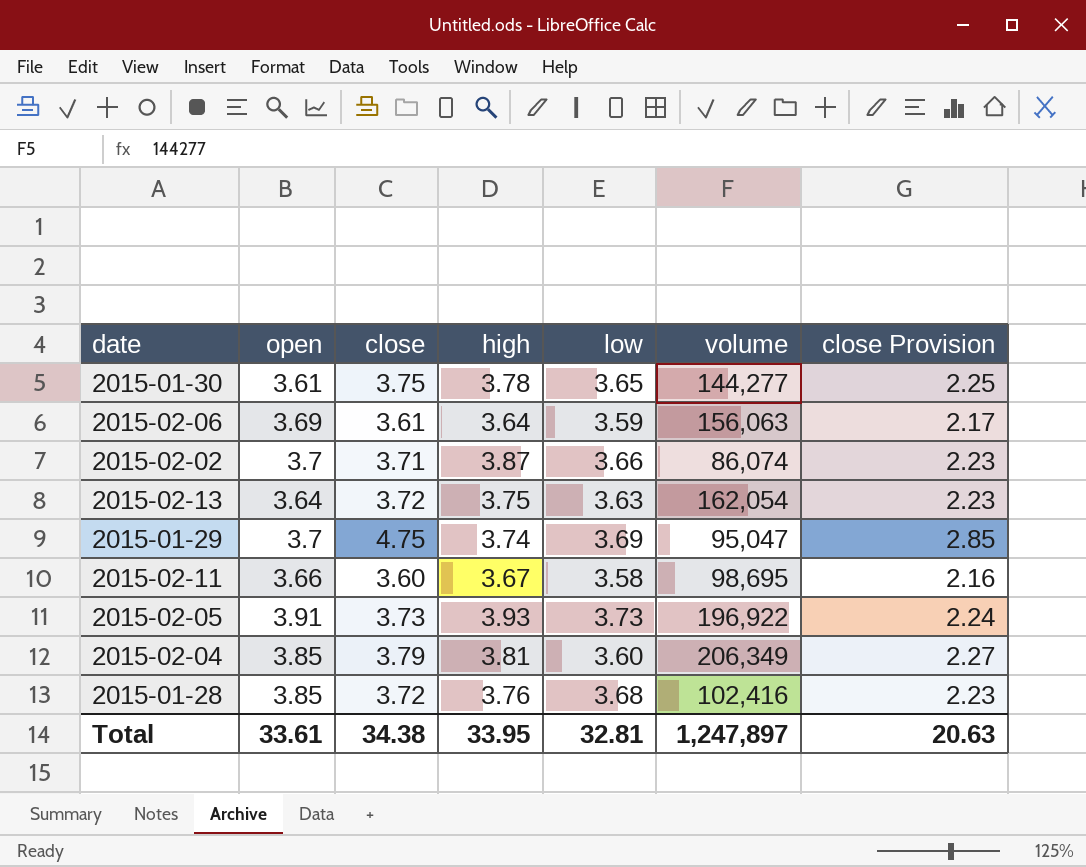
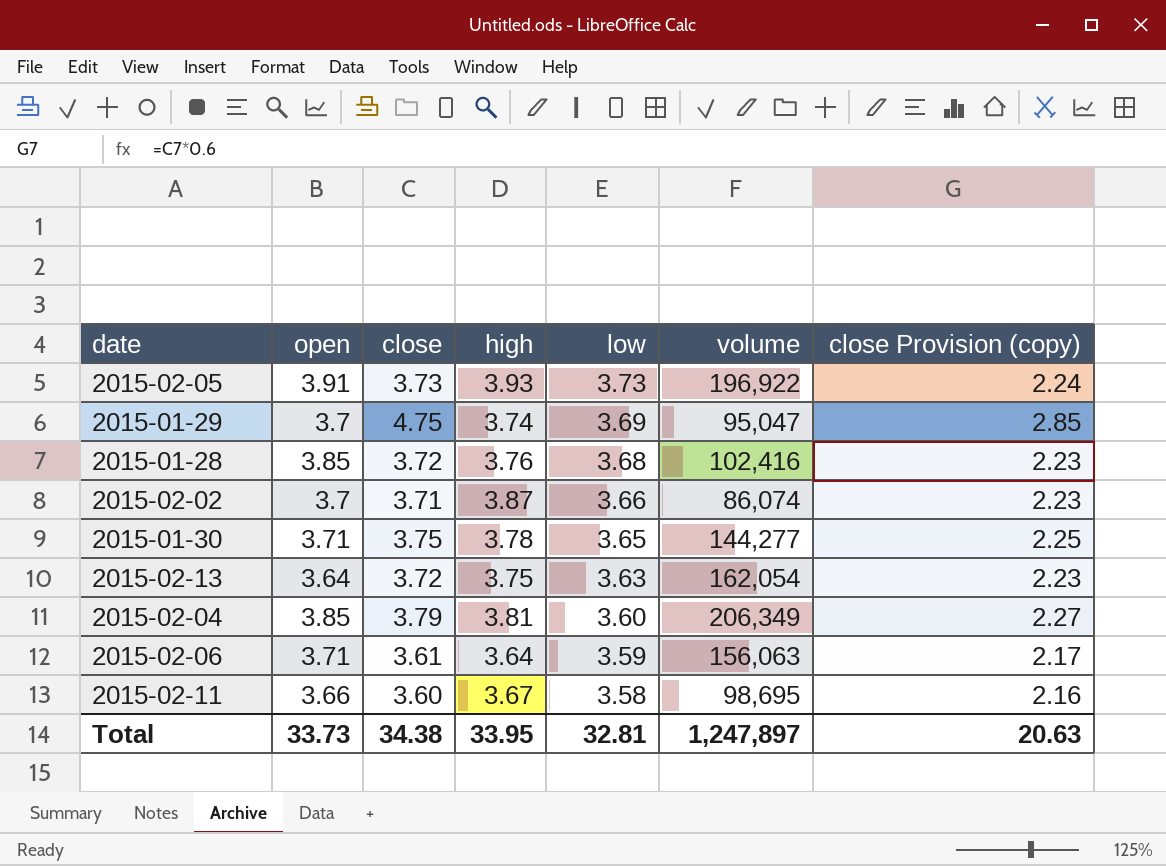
row order: none -> low descending
column name: close Provision -> close Provision (copy)
2015-01-30 | open: 3.61 -> 3.71
2015-02-06 | open: 3.69 -> 3.71
Total | open: 33.61 -> 33.73

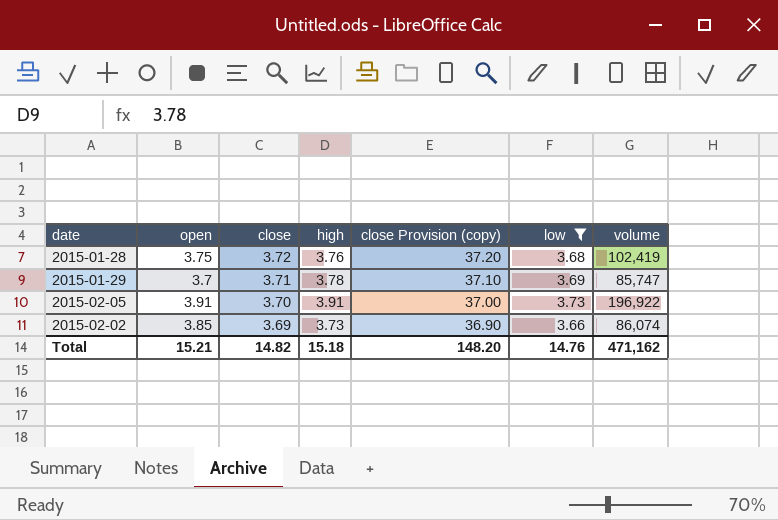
filter: none -> low >= 3.66
row order: low descending -> close descending
column close Provision (copy) | formula: [close] * 0.6 -> [close] * 10
column close Provision (copy) | position: 7 -> 5
2015-01-28 | open: 3.85 -> 3.75
2015-01-28 | volume: 102,416 -> 102,419
2015-01-29 | close: 4.75 -> 3.71
2015-01-29 | high: 3.74 -> 3.78
2015-01-29 | volume: 95,047 -> 85,747
2015-02-05 | close: 3.73 -> 3.70
2015-02-05 | high: 3.93 -> 3.91
2015-02-02 | open: 3.7 -> 3.85
2015-02-02 | close: 3.71 -> 3.69
2015-02-02 | high: 3.87 -> 3.73
Total | open: 33.73 -> 15.21
Total | close: 34.38 -> 14.82
Total | high: 33.95 -> 15.18
Total | close Provision (copy): 20.63 -> 148.20
Total | low: 32.81 -> 14.76
Total | volume: 1,247,897 -> 471,162

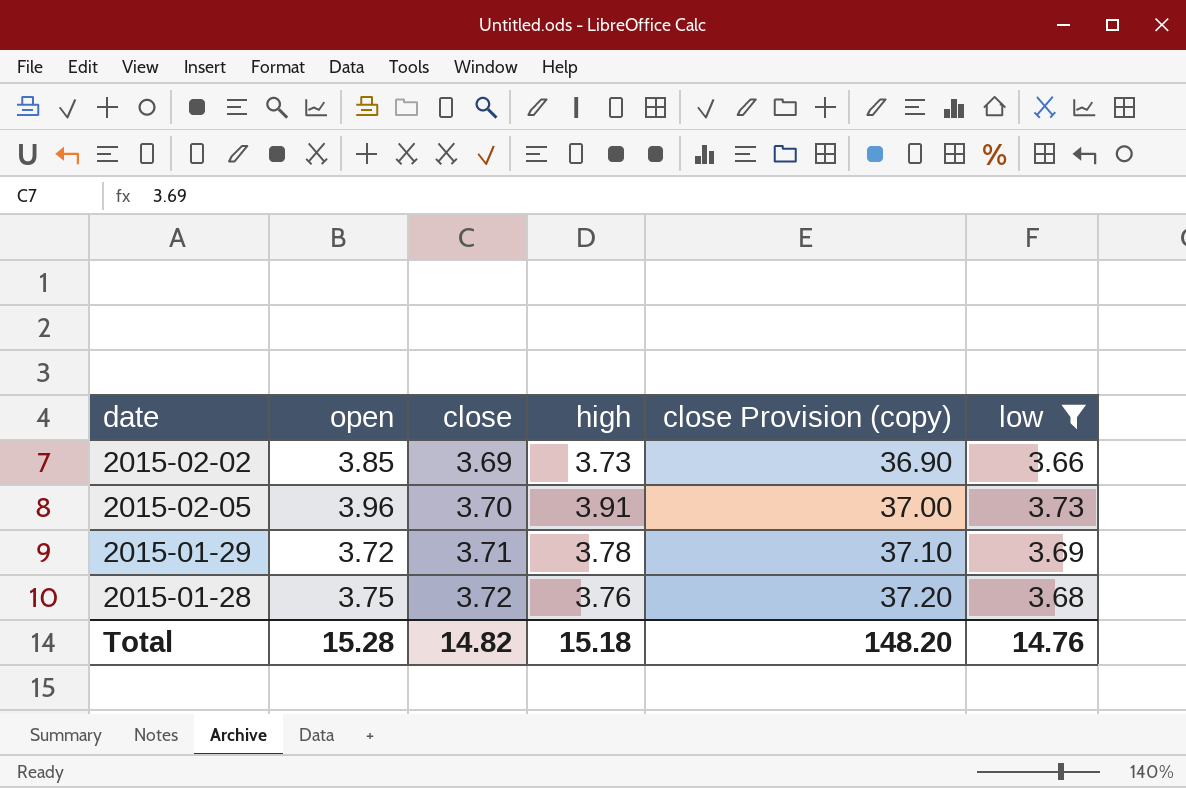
row order: close descending -> close ascending
column volume | position: 7 -> none
2015-02-05 | open: 3.91 -> 3.96
2015-01-29 | open: 3.7 -> 3.72
Total | open: 15.21 -> 15.28

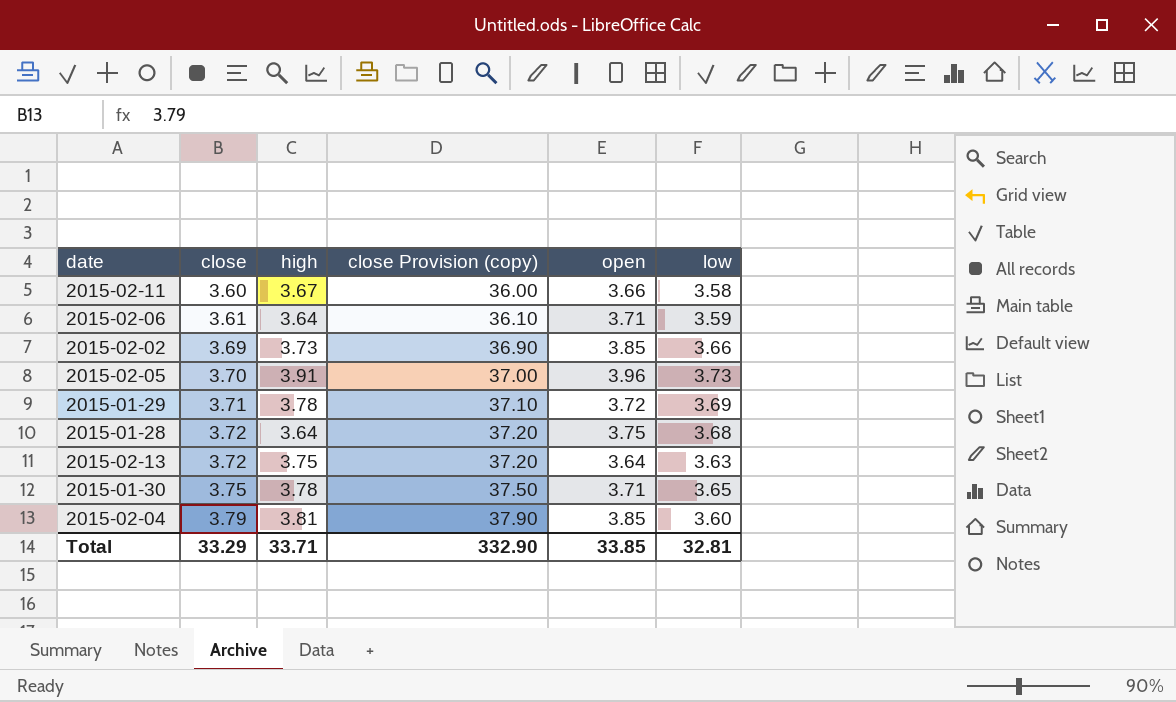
filter: low >= 3.66 -> none
column open | position: 2 -> 5
2015-01-28 | high: 3.76 -> 3.64
Total | close: 14.82 -> 33.29
Total | high: 15.18 -> 33.71
Total | close Provision (copy): 148.20 -> 332.90
Total | open: 15.28 -> 33.85
Total | low: 14.76 -> 32.81

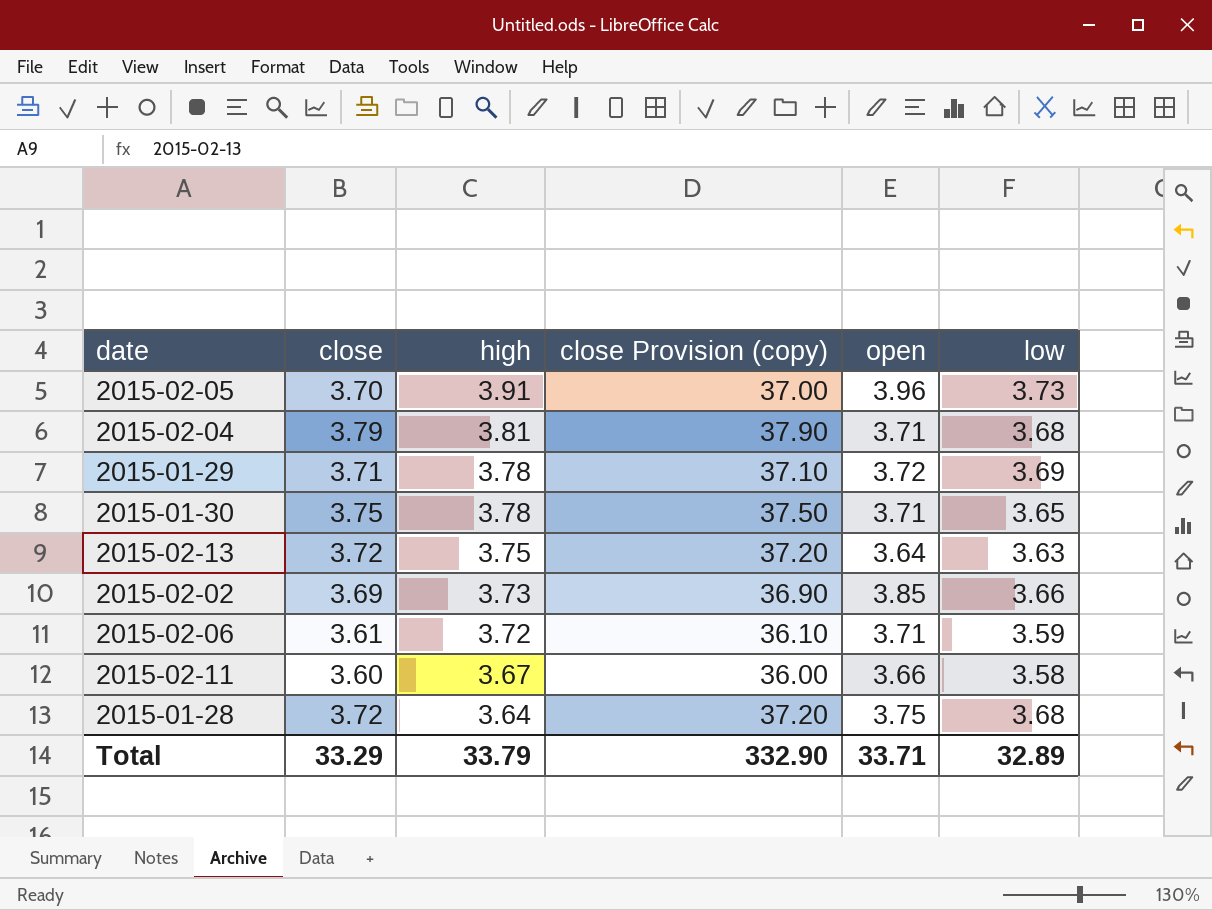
row order: close ascending -> high descending
2015-02-04 | open: 3.85 -> 3.71
2015-02-04 | low: 3.60 -> 3.68
2015-02-06 | high: 3.64 -> 3.72
Total | high: 33.71 -> 33.79
Total | open: 33.85 -> 33.71
Total | low: 32.81 -> 32.89

